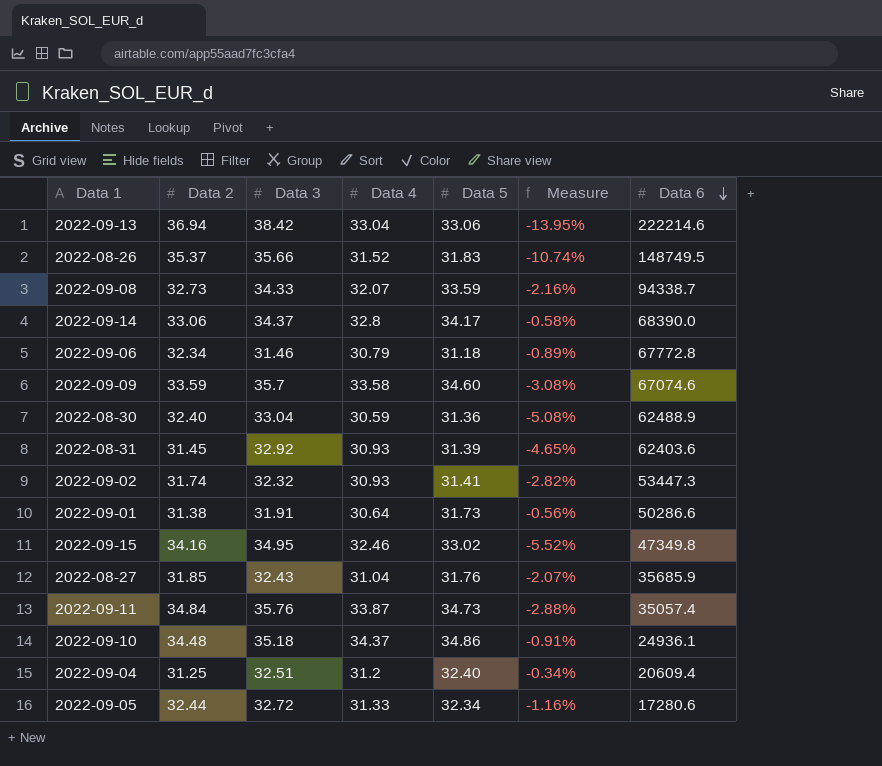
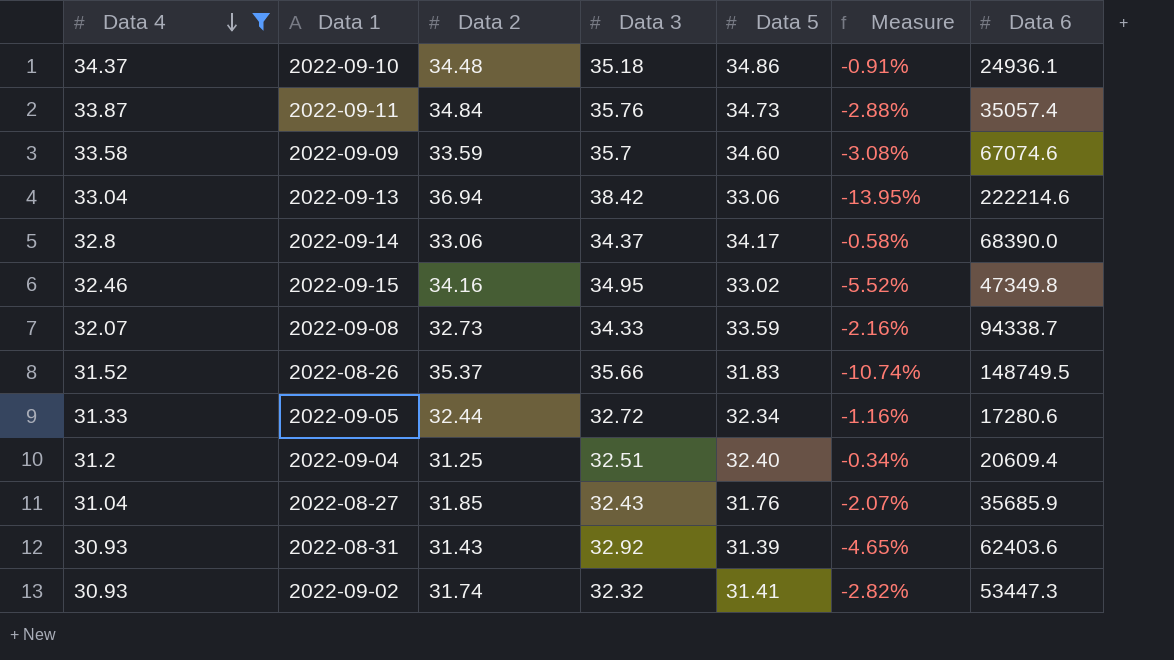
filter: none -> Data 4 >= 30.93
row order: Data 6 descending -> Data 4 descending
column Data 4 | position: 4 -> 1
2022-08-31 | Data 2: 31.45 -> 31.43

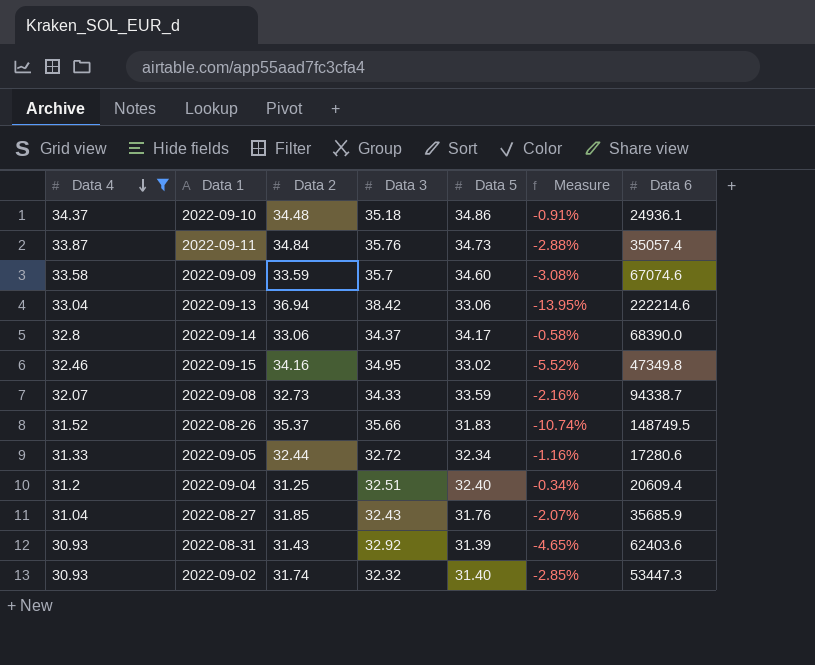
2022-09-02 | Data 5: 31.41 -> 31.40
2022-09-02 | Measure: -2.82% -> -2.85%

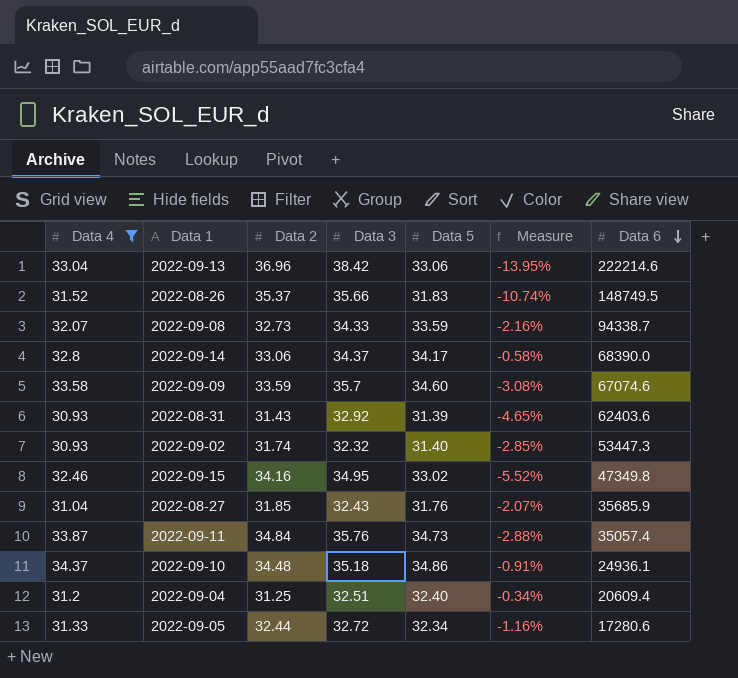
row order: Data 4 descending -> Data 6 descending
2022-09-13 | Data 2: 36.94 -> 36.96

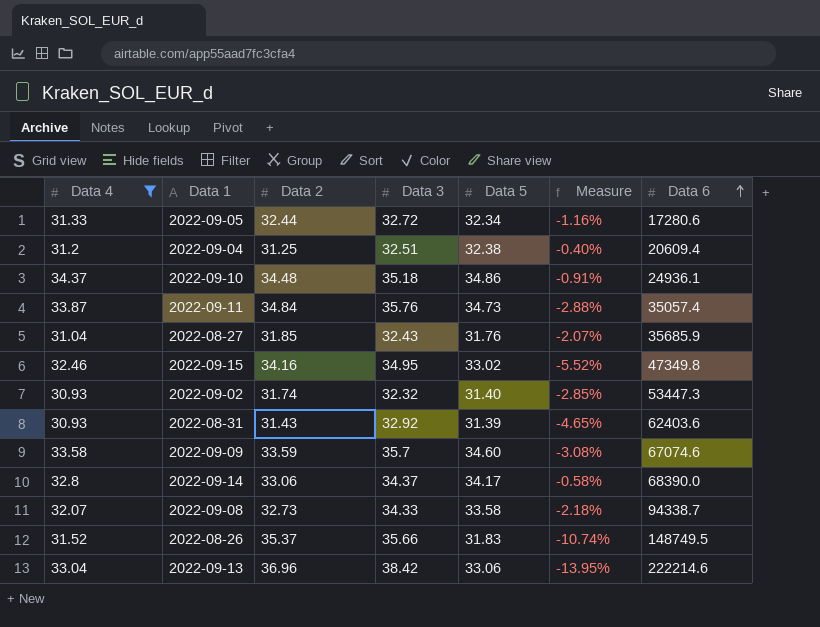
row order: Data 6 descending -> Data 6 ascending
2022-09-04 | Data 5: 32.40 -> 32.38
2022-09-04 | Measure: -0.34% -> -0.40%
2022-09-08 | Data 5: 33.59 -> 33.58
2022-09-08 | Measure: -2.16% -> -2.18%

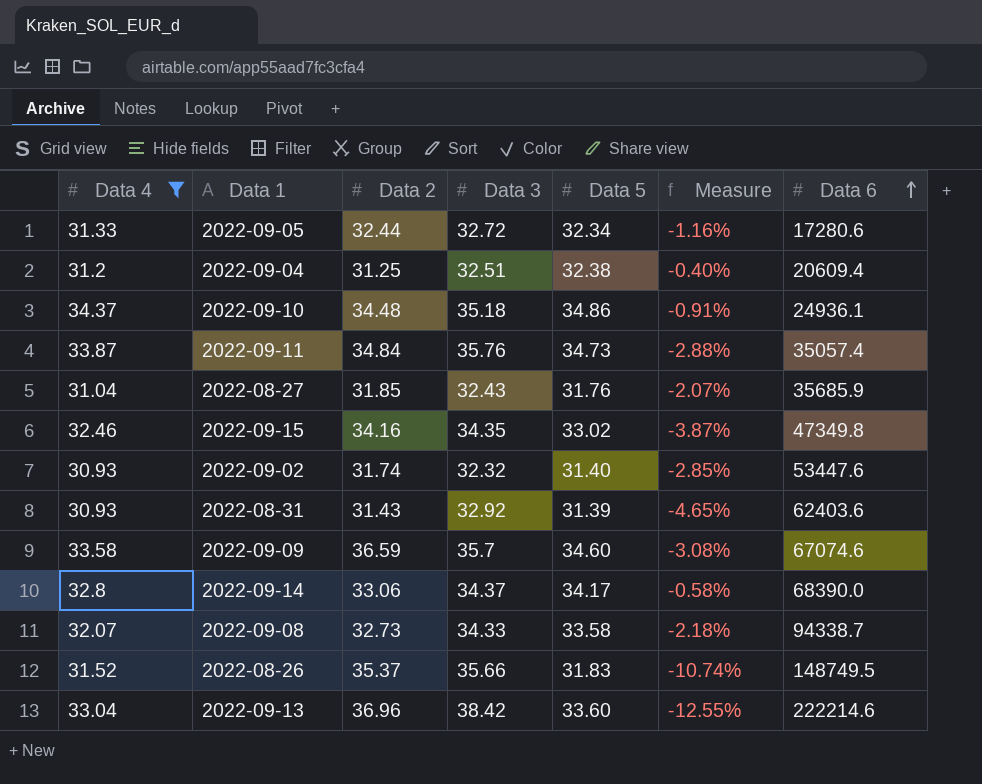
2022-09-15 | Data 3: 34.95 -> 34.35
2022-09-15 | Measure: -5.52% -> -3.87%
2022-09-02 | Data 6: 53447.3 -> 53447.6
2022-09-09 | Data 2: 33.59 -> 36.59
2022-09-13 | Data 5: 33.06 -> 33.60
2022-09-13 | Measure: -13.95% -> -12.55%

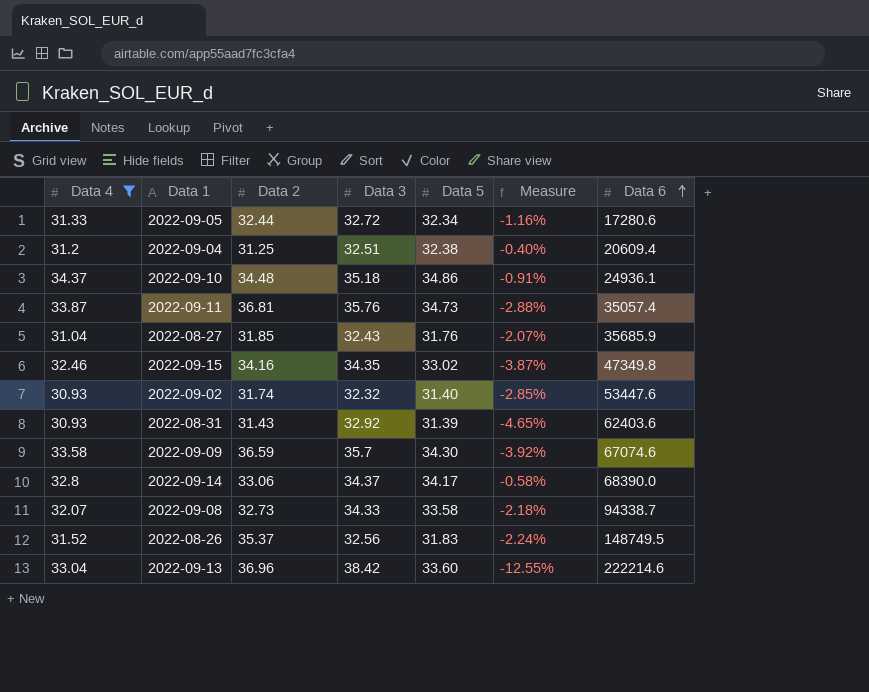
2022-09-11 | Data 2: 34.84 -> 36.81
2022-09-09 | Data 5: 34.60 -> 34.30
2022-09-09 | Measure: -3.08% -> -3.92%
2022-08-26 | Data 3: 35.66 -> 32.56
2022-08-26 | Measure: -10.74% -> -2.24%

